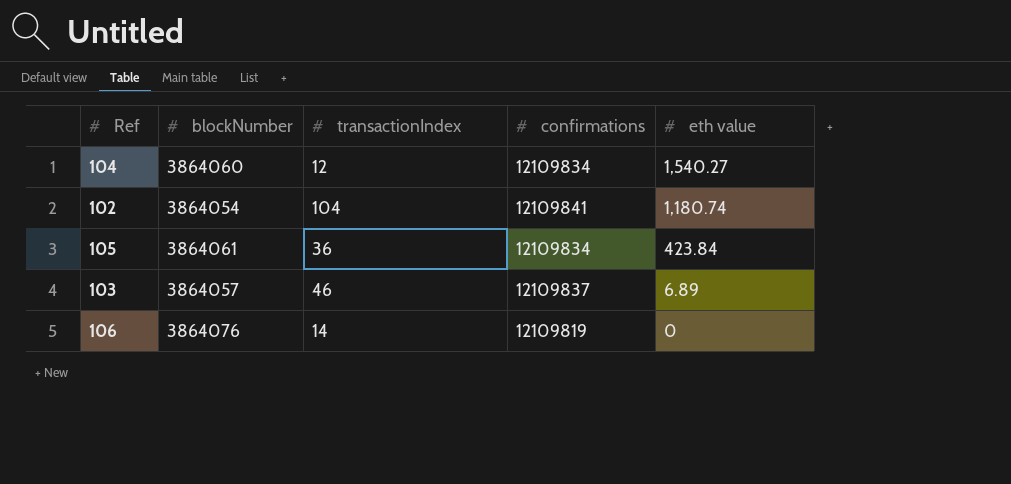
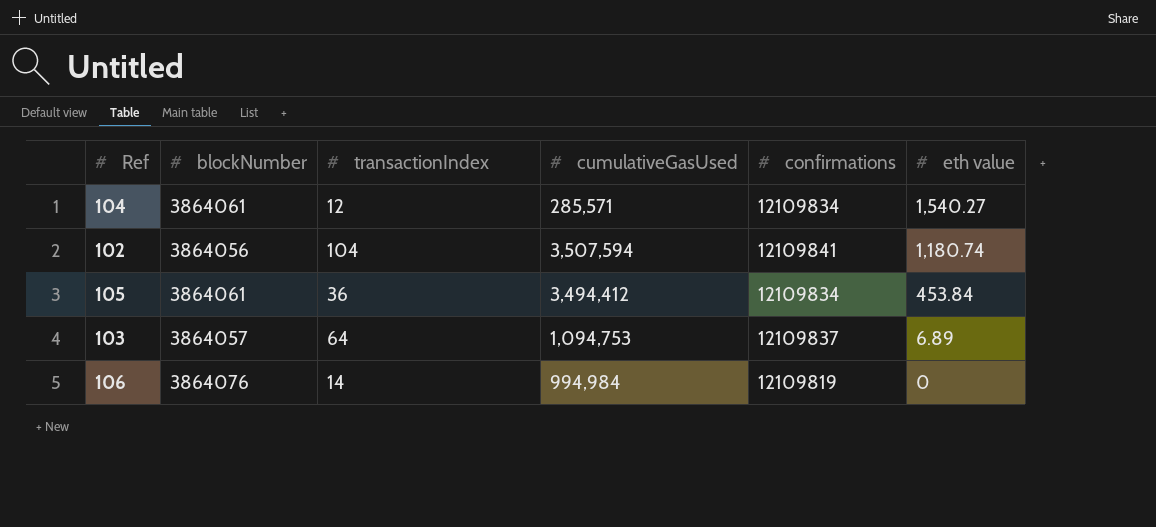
column cumulativeGasUsed | position: none -> 4
104 | blockNumber: 3864060 -> 3864061
102 | blockNumber: 3864054 -> 3864056
105 | eth value: 423.84 -> 453.84
103 | transactionIndex: 46 -> 64

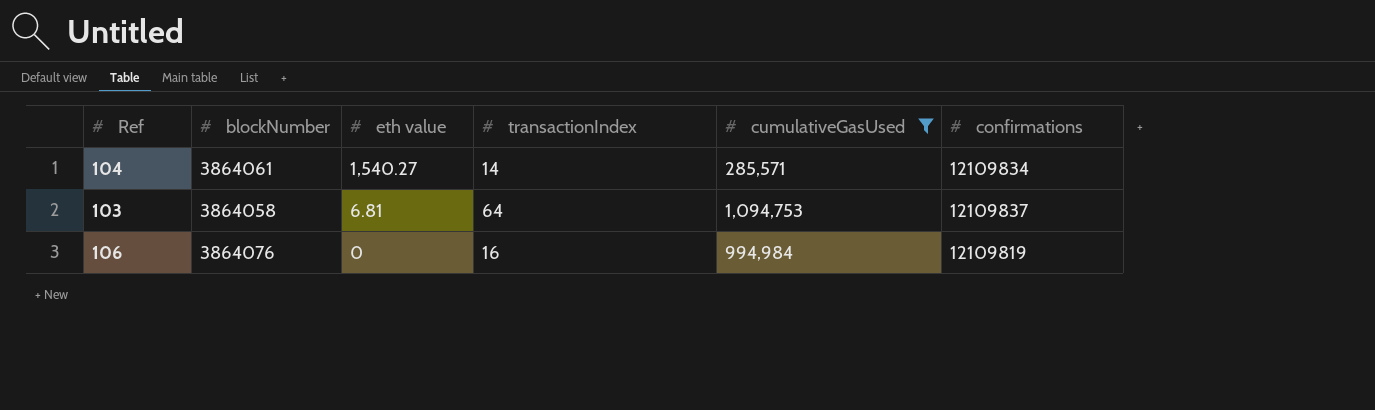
filter: none -> cumulativeGasUsed <= 1,094,753
column eth value | position: 6 -> 3
104 | transactionIndex: 12 -> 14
103 | blockNumber: 3864057 -> 3864058
103 | eth value: 6.89 -> 6.81
106 | transactionIndex: 14 -> 16

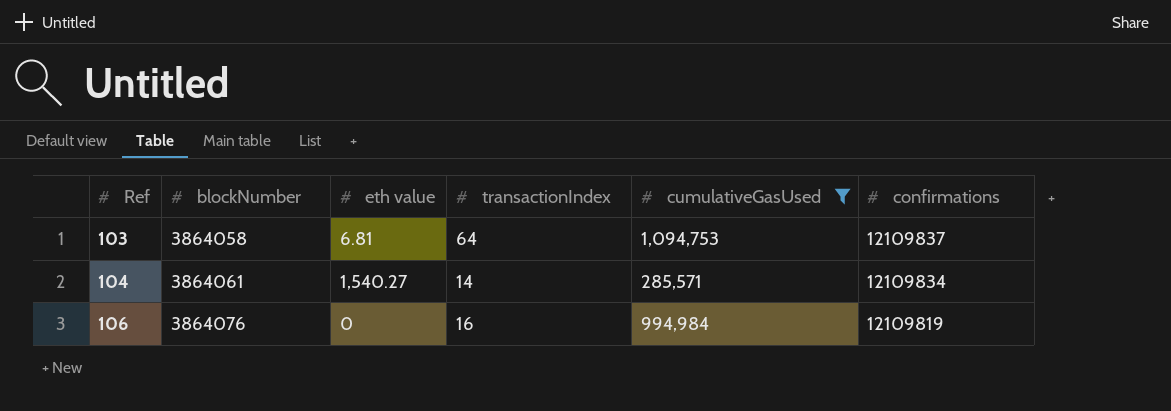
row order: eth value descending -> Ref ascending

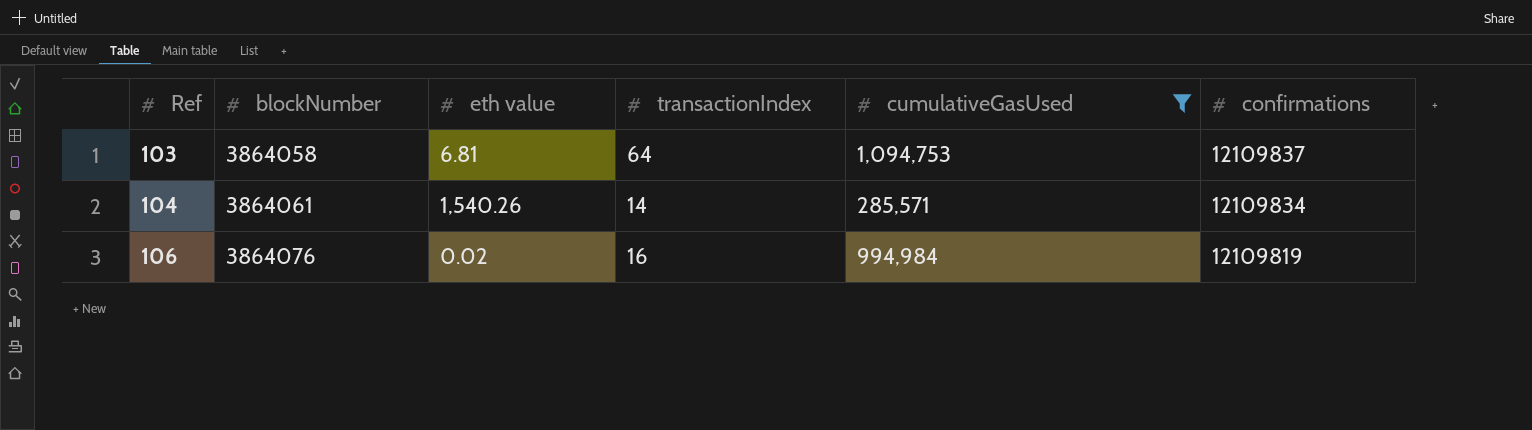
104 | eth value: 1,540.27 -> 1,540.26
106 | eth value: 0 -> 0.02

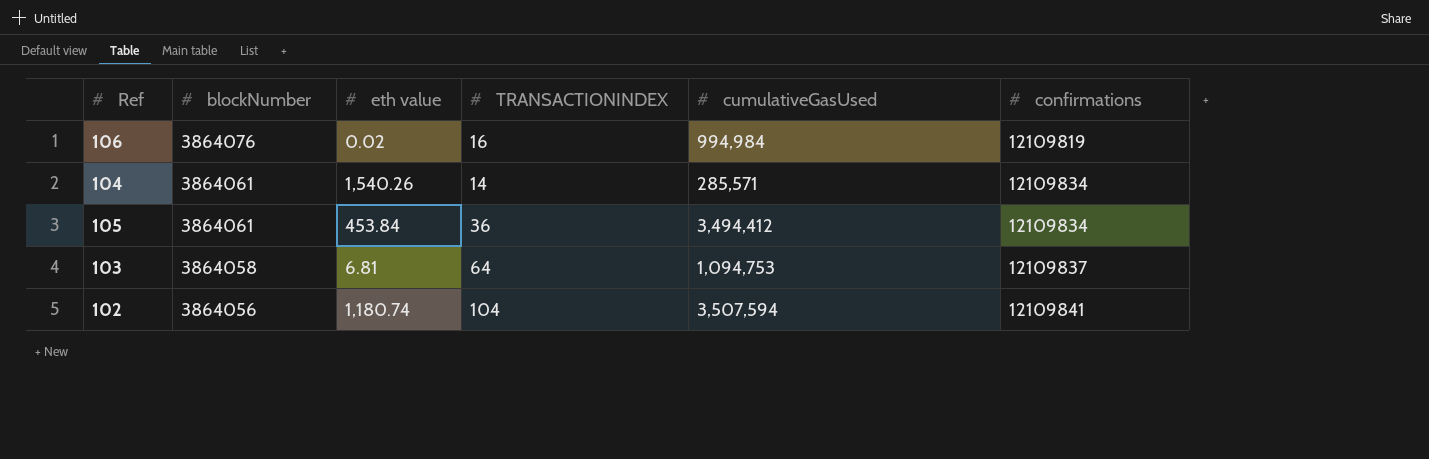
filter: cumulativeGasUsed <= 1,094,753 -> none
row order: Ref ascending -> blockNumber descending
column name: transactionIndex -> TRANSACTIONINDEX

